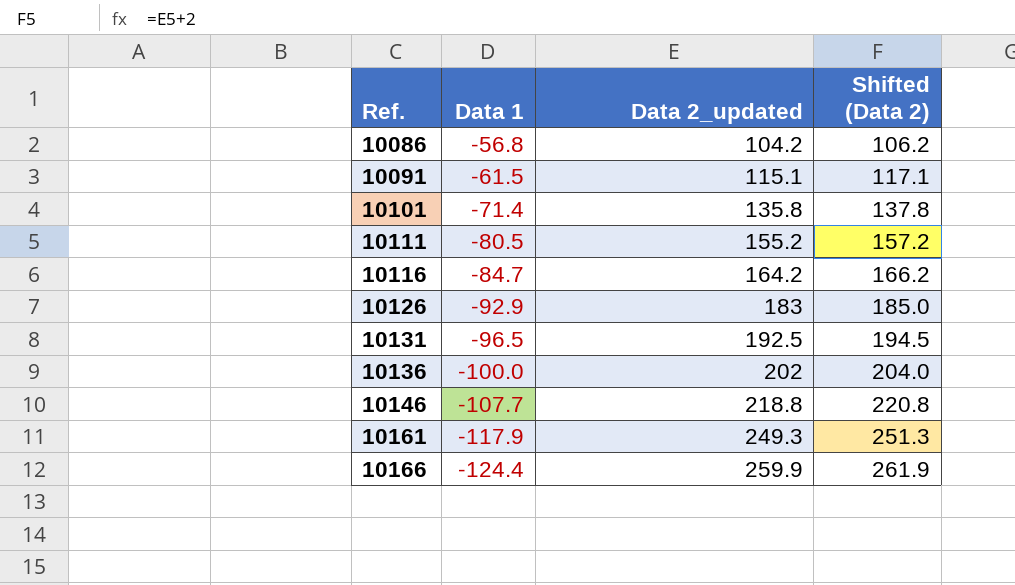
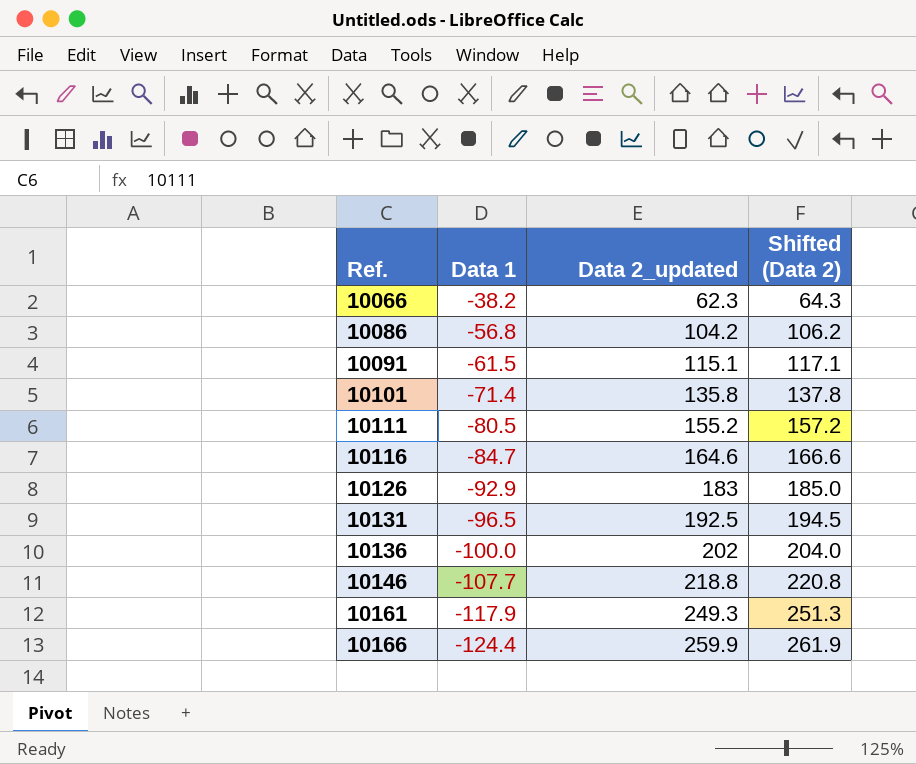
row 10066: none -> -38.2 | 62.3 | 64.3
10116 | Data 2_updated: 164.2 -> 164.6
10116 | Shifted (Data 2): 166.2 -> 166.6

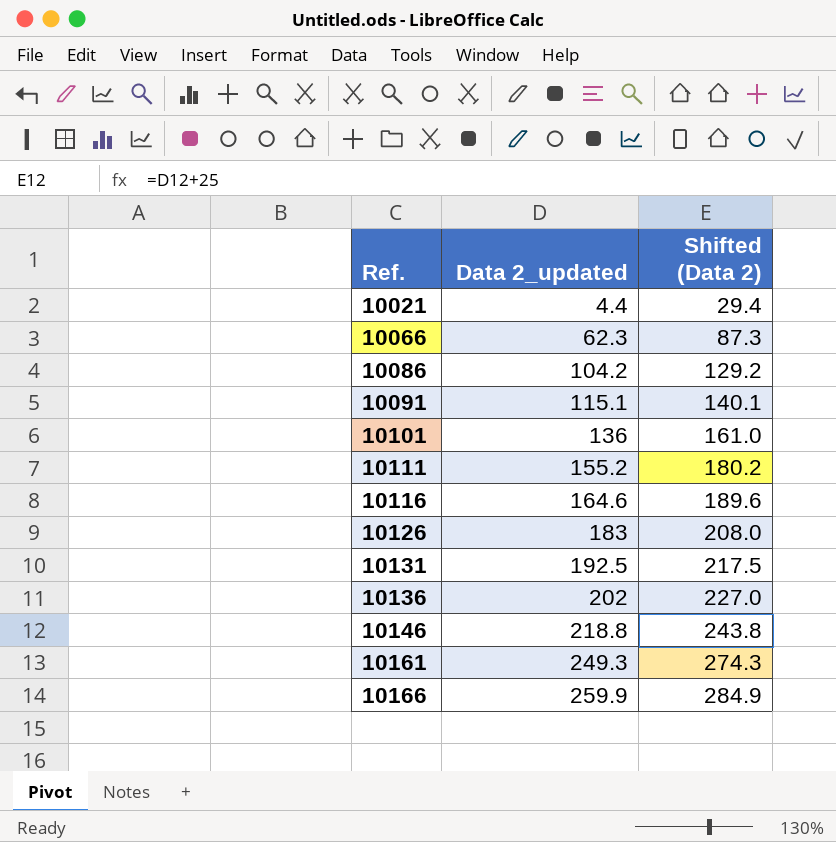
column Data 1 | position: 2 -> none
column Shifted (Data 2) | formula: [Data 2_updated] + 2 -> [Data 2_updated] + 25
row 10021: none -> 4.4 | 29.4
10101 | Data 2_updated: 135.8 -> 136

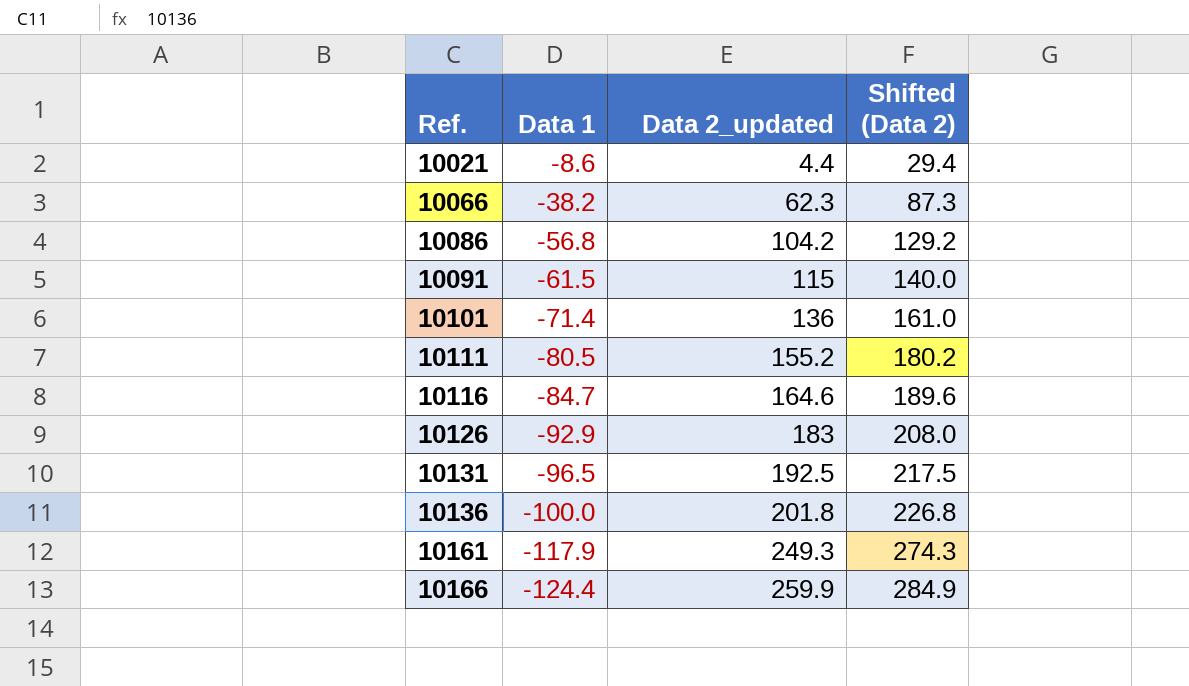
column Data 1 | position: none -> 2
row 10146: 218.8 | 243.8 -> none
10091 | Data 2_updated: 115.1 -> 115
10091 | Shifted (Data 2): 140.1 -> 140.0
10136 | Data 2_updated: 202 -> 201.8
10136 | Shifted (Data 2): 227.0 -> 226.8

